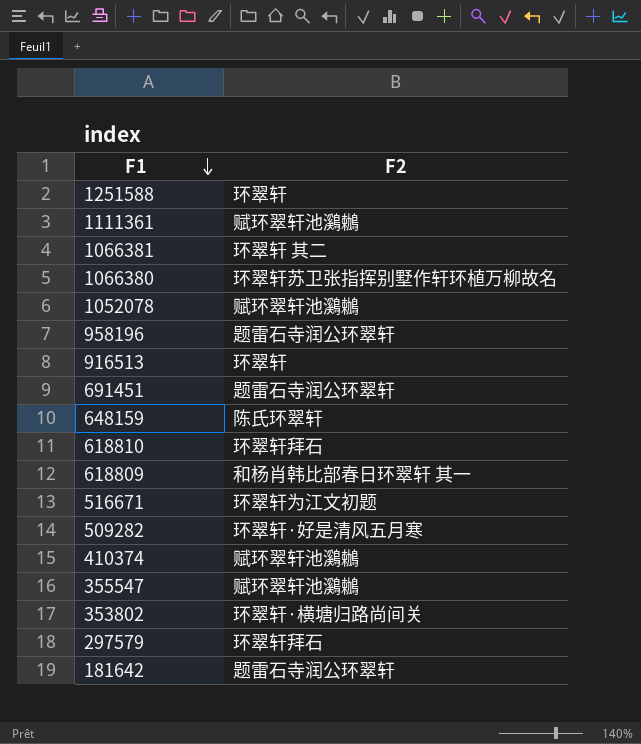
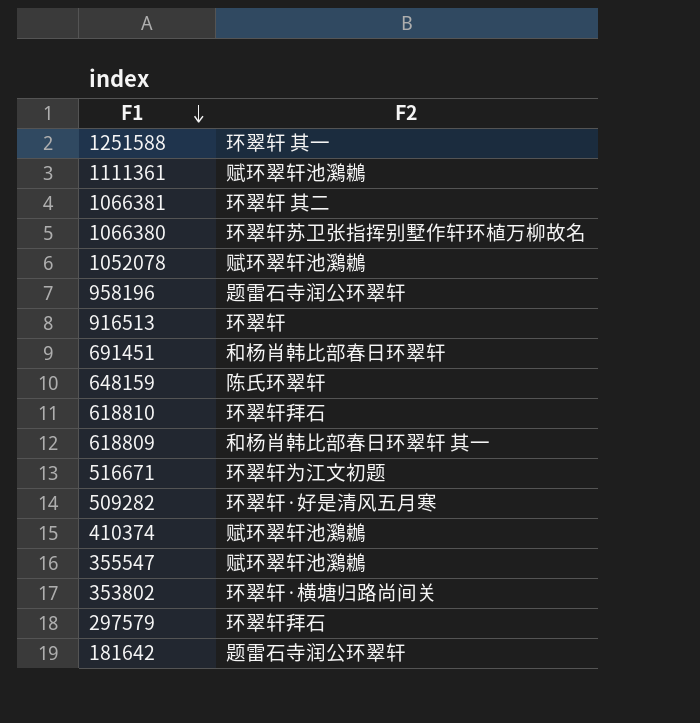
1251588 | F2: 环翠轩 -> 环翠轩 其一
691451 | F2: 题雷石寺润公环翠轩 -> 和杨肖韩比部春日环翠轩

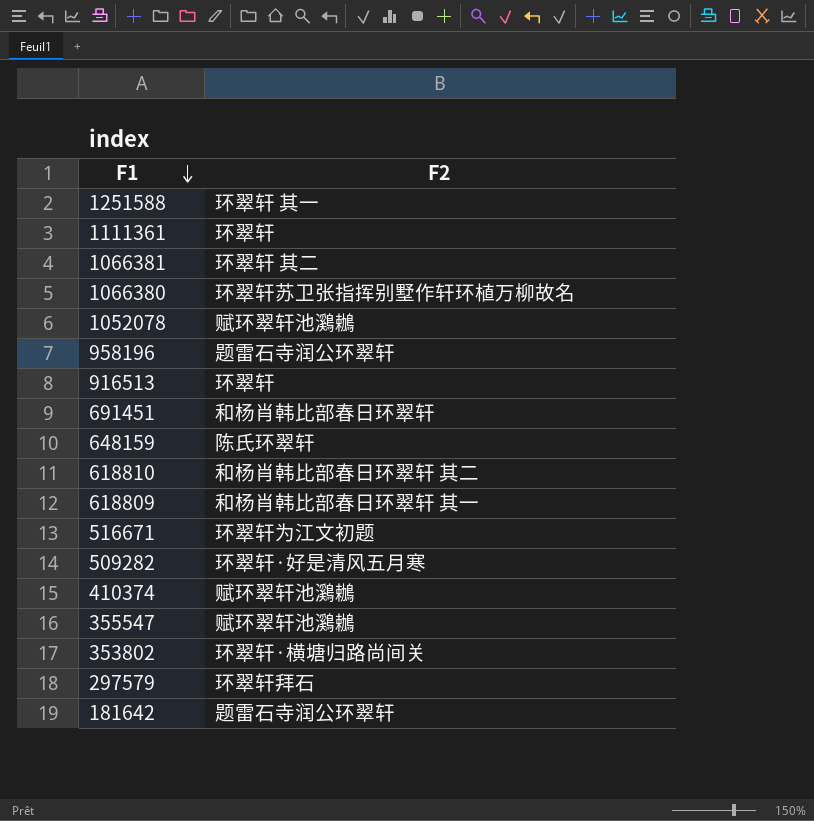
1111361 | F2: 赋环翠轩池鸂鶒 -> 环翠轩
618810 | F2: 环翠轩拜石 -> 和杨肖韩比部春日环翠轩 其二

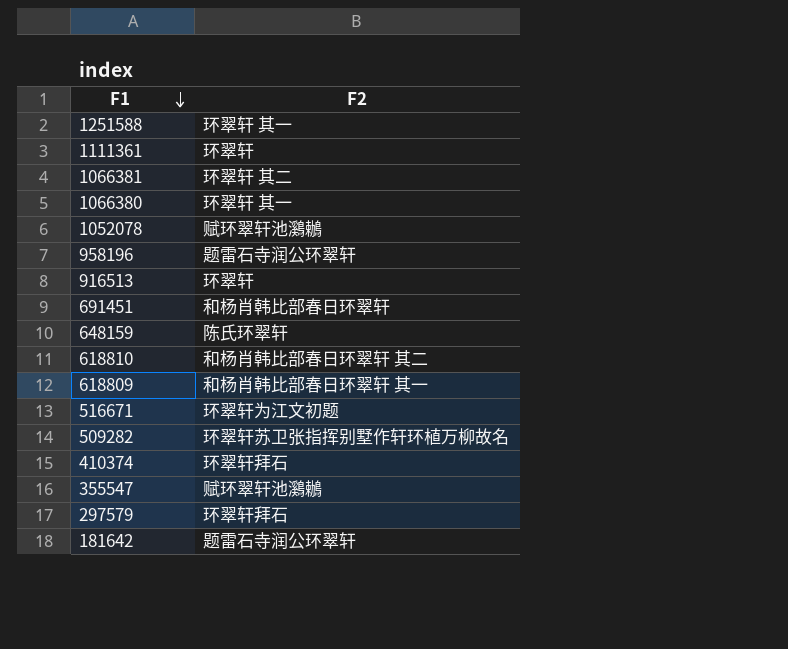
row 353802: 环翠轩·横塘归路尚间关 -> none
1066380 | F2: 环翠轩苏卫张指挥别墅作轩环植万柳故名 -> 环翠轩 其一
509282 | F2: 环翠轩·好是清风五月寒 -> 环翠轩苏卫张指挥别墅作轩环植万柳故名
410374 | F2: 赋环翠轩池鸂鶒 -> 环翠轩拜石

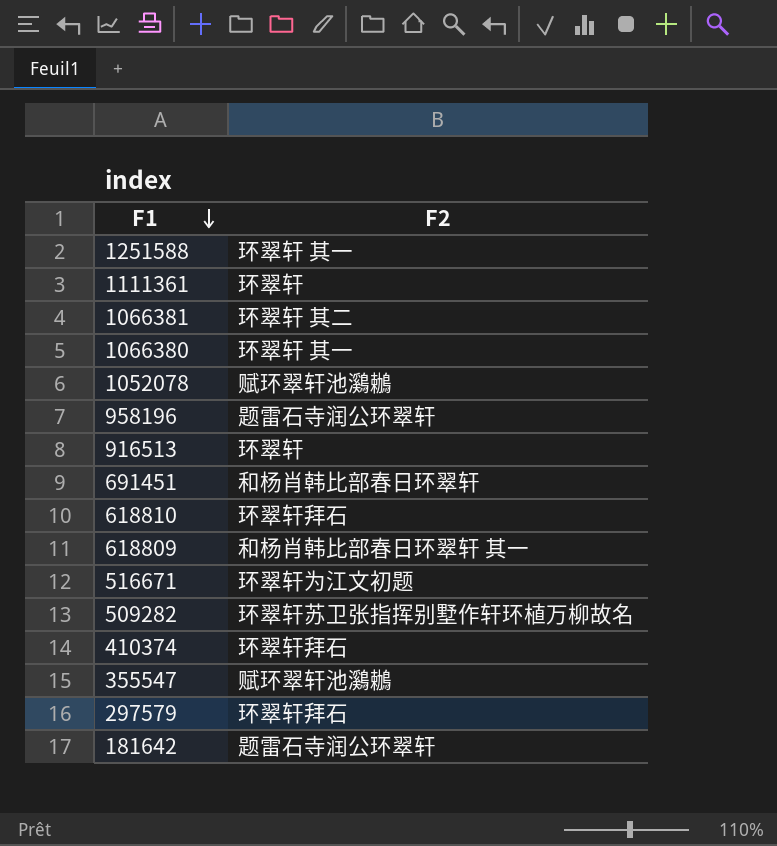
row 648159: 陈氏环翠轩 -> none
618810 | F2: 和杨肖韩比部春日环翠轩 其二 -> 环翠轩拜石

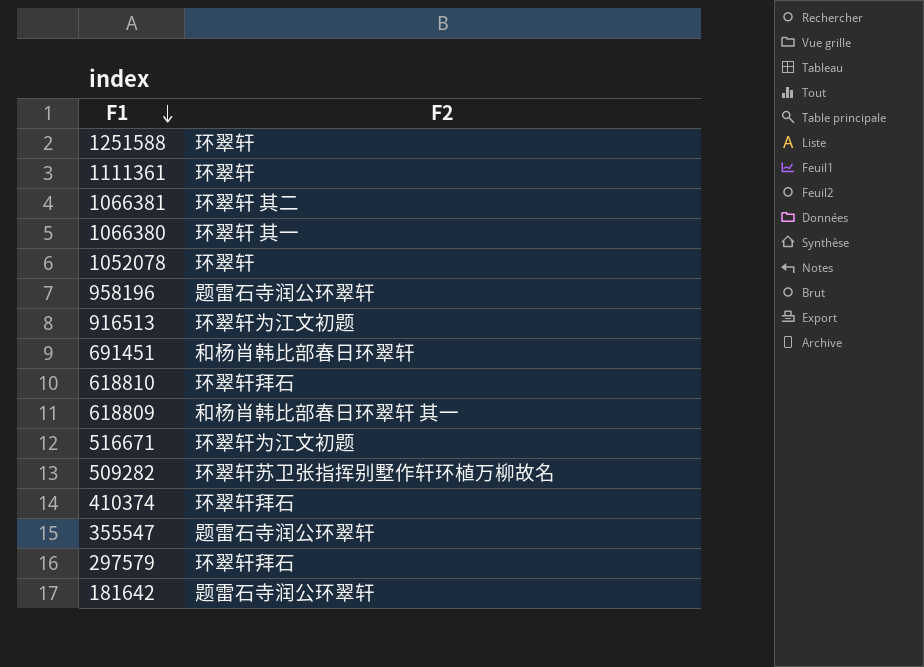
1251588 | F2: 环翠轩 其一 -> 环翠轩
1052078 | F2: 赋环翠轩池鸂鶒 -> 环翠轩
916513 | F2: 环翠轩 -> 环翠轩为江文初题
355547 | F2: 赋环翠轩池鸂鶒 -> 题雷石寺润公环翠轩

